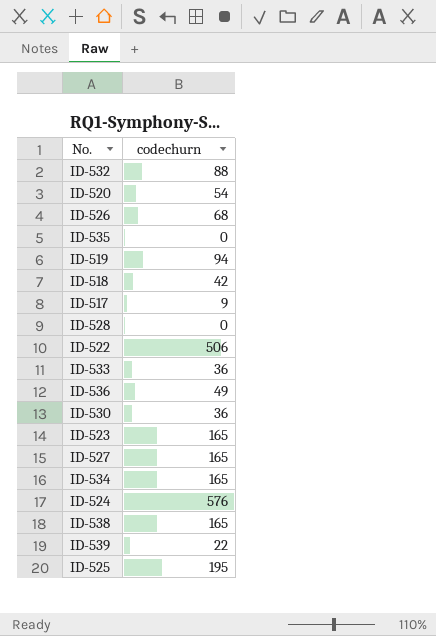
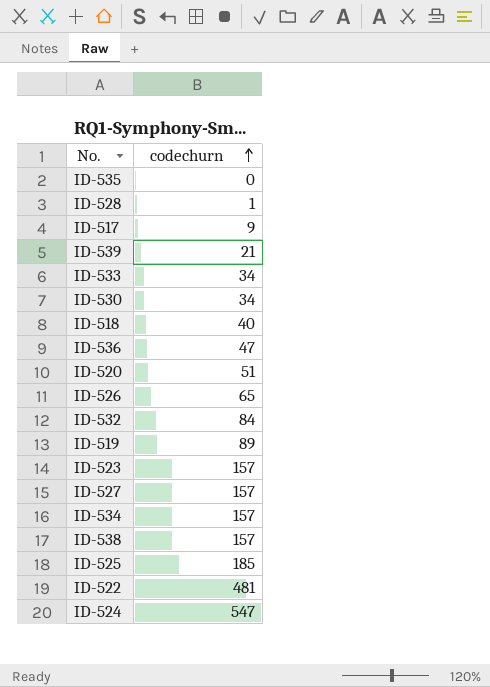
row order: none -> codechurn ascending
ID-528 | codechurn: 0 -> 1
ID-539 | codechurn: 22 -> 21
ID-533 | codechurn: 36 -> 34
ID-530 | codechurn: 36 -> 34
ID-518 | codechurn: 42 -> 40
ID-536 | codechurn: 49 -> 47
ID-520 | codechurn: 54 -> 51
ID-526 | codechurn: 68 -> 65
ID-532 | codechurn: 88 -> 84
ID-519 | codechurn: 94 -> 89
ID-523 | codechurn: 165 -> 157
ID-527 | codechurn: 165 -> 157
ID-534 | codechurn: 165 -> 157
ID-538 | codechurn: 165 -> 157
ID-525 | codechurn: 195 -> 185
ID-522 | codechurn: 506 -> 481
ID-524 | codechurn: 576 -> 547

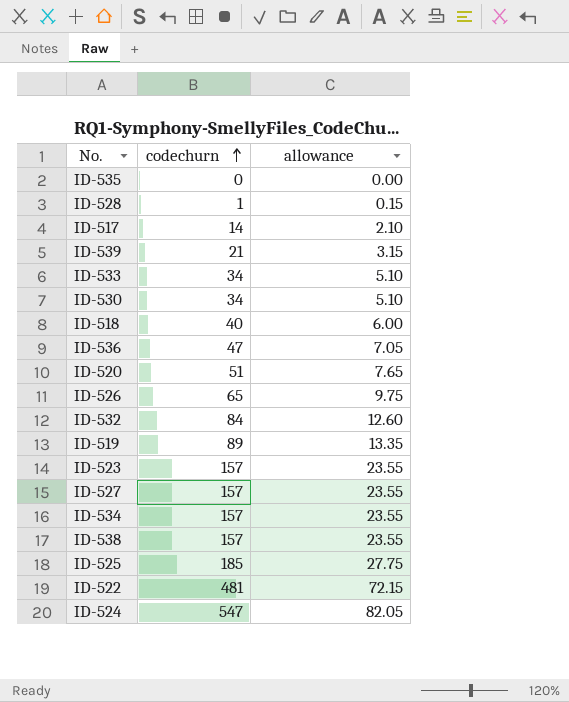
column allowance | formula: none -> [codechurn] * 0.15
ID-517 | codechurn: 9 -> 14

